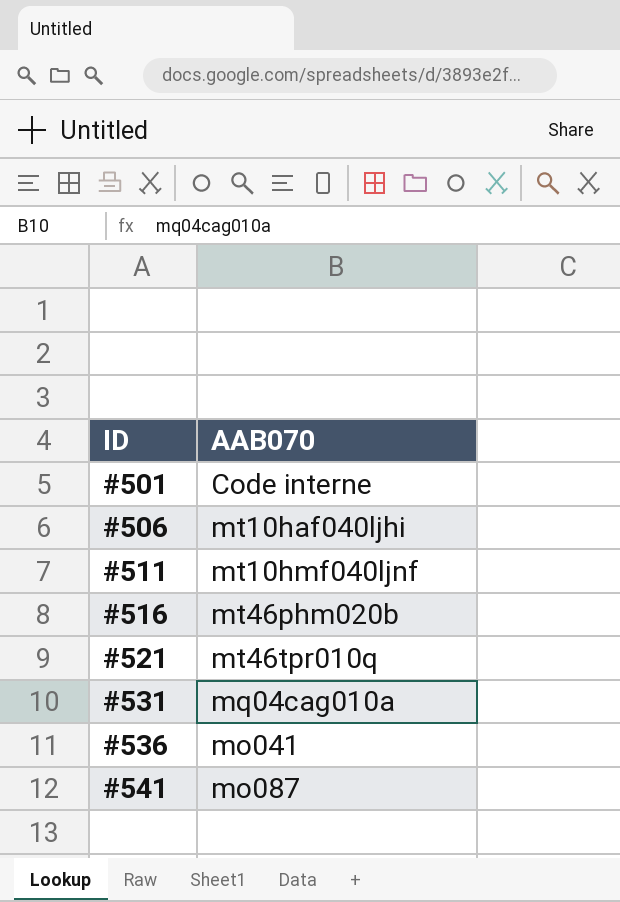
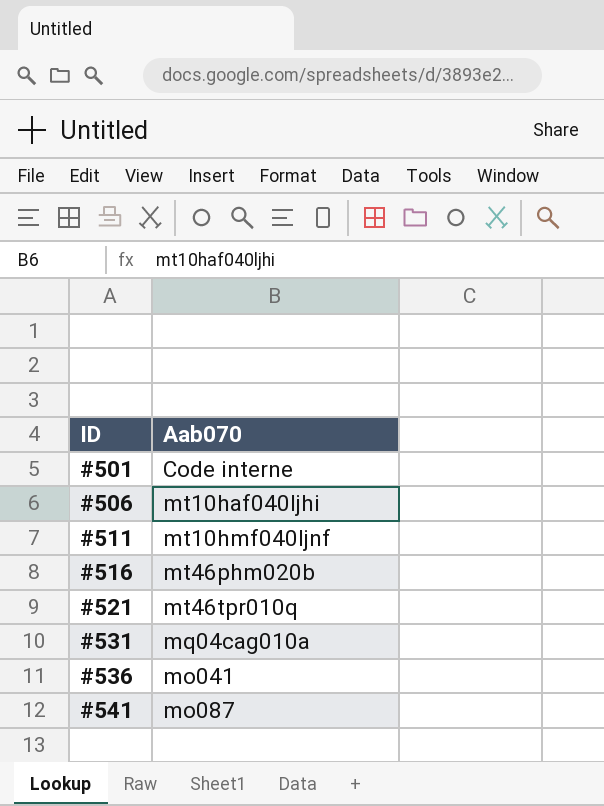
column name: AAB070 -> Aab070

